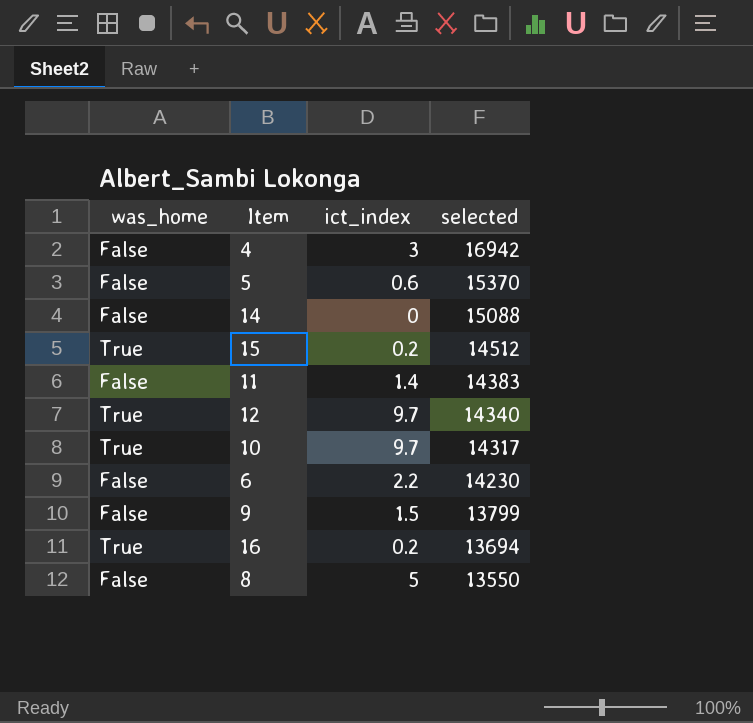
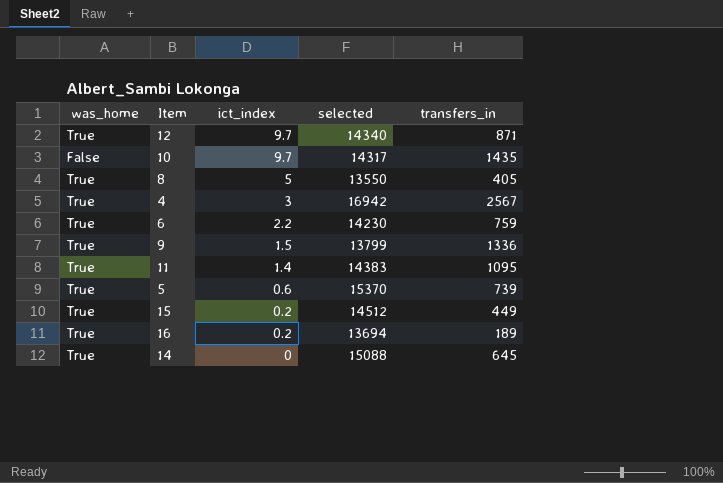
row order: selected descending -> ict_index descending
column transfers_in | position: none -> 5
10 | was_home: True -> False
8 | was_home: False -> True
4 | was_home: False -> True
6 | was_home: False -> True
9 | was_home: False -> True
11 | was_home: False -> True
5 | was_home: False -> True
14 | was_home: False -> True

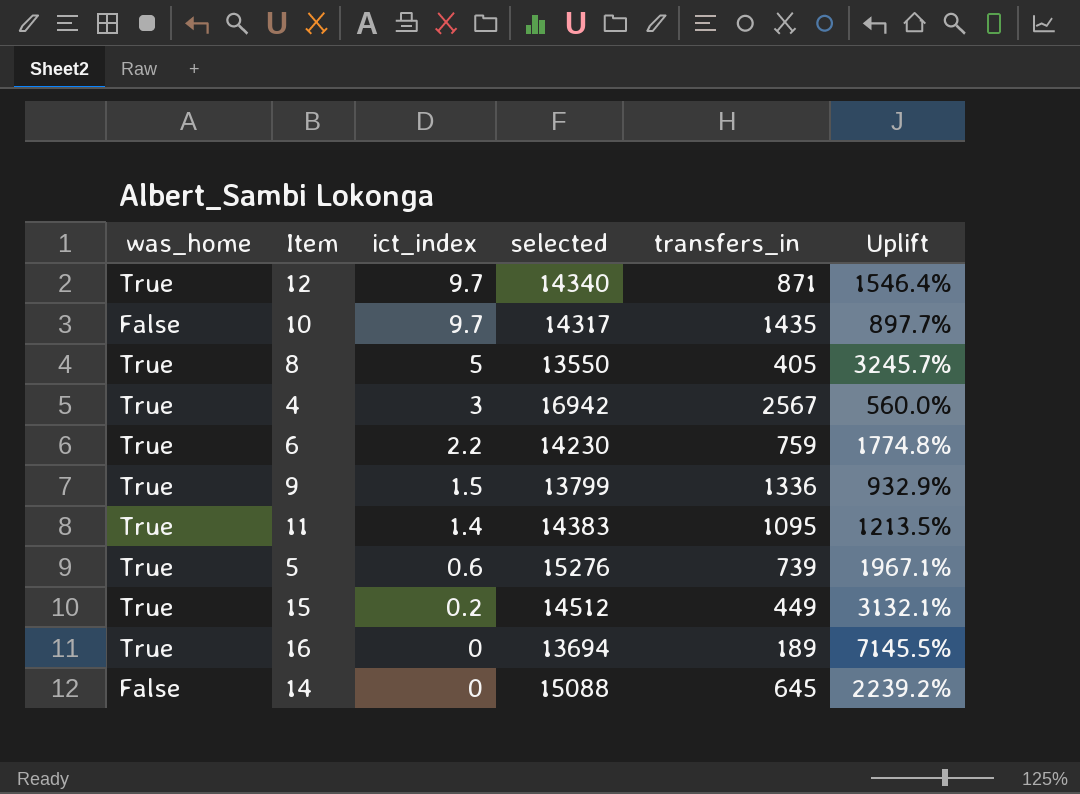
column Uplift | formula: none -> ([selected] - [transfers_in]) / [transfers_in]
5 | selected: 15370 -> 15276
16 | ict_index: 0.2 -> 0
14 | was_home: True -> False

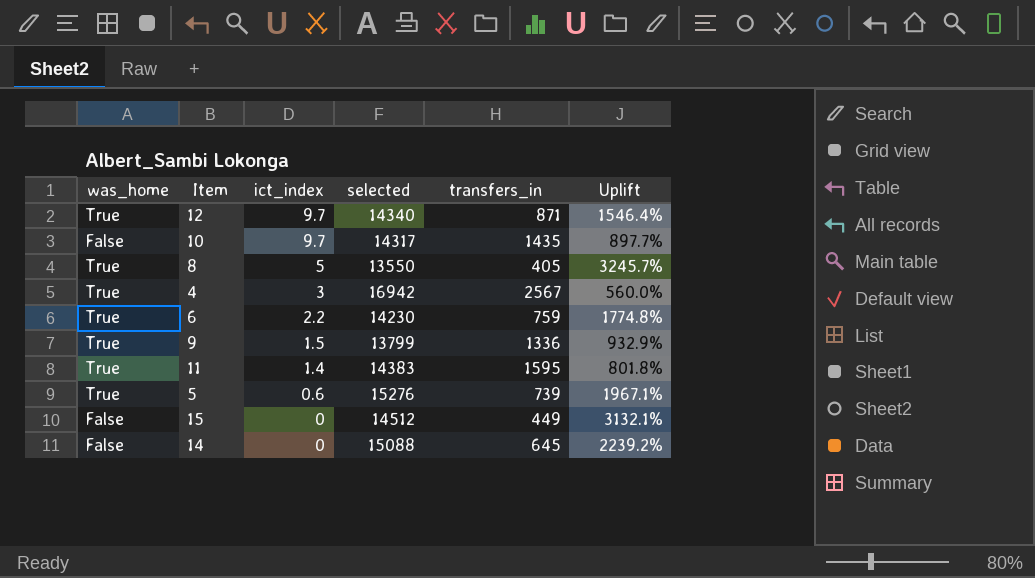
row 16: True | 0 | 13694 | 189 | 7145.5% -> none
11 | transfers_in: 1095 -> 1595
11 | Uplift: 1213.5% -> 801.8%
15 | was_home: True -> False
15 | ict_index: 0.2 -> 0

